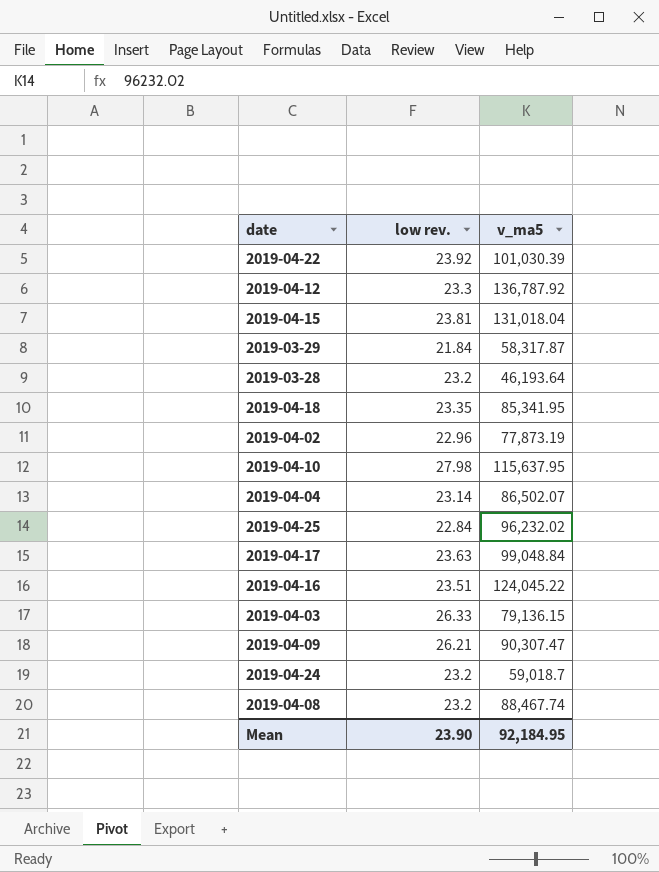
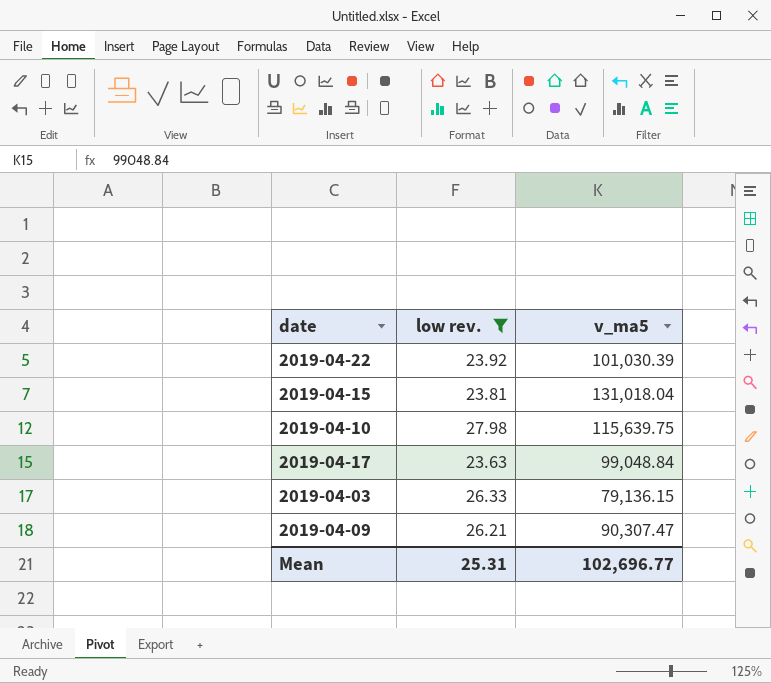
filter: none -> low rev. >= 23.63
2019-04-10 | v_ma5: 115,637.95 -> 115,639.75
Mean | low rev.: 23.90 -> 25.31
Mean | v_ma5: 92,184.95 -> 102,696.77

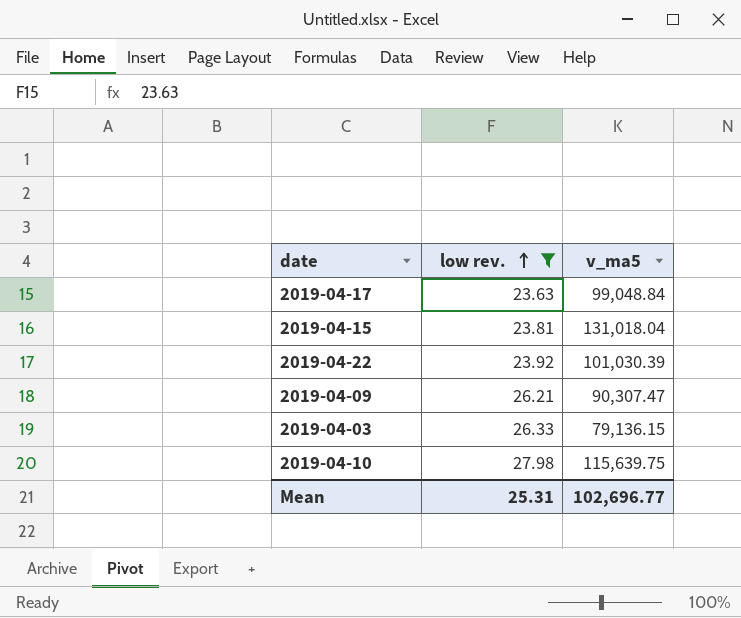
row order: none -> low rev. ascending

